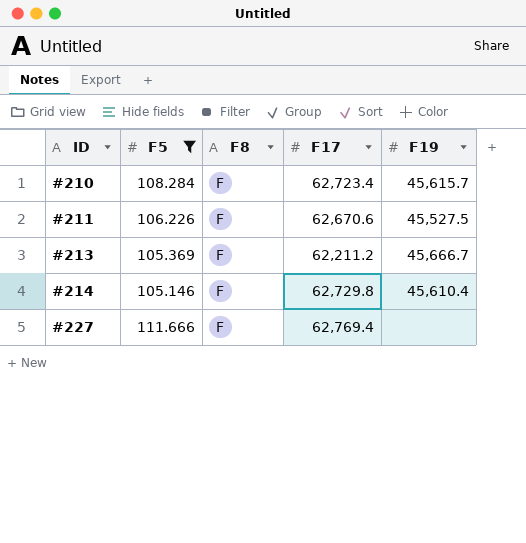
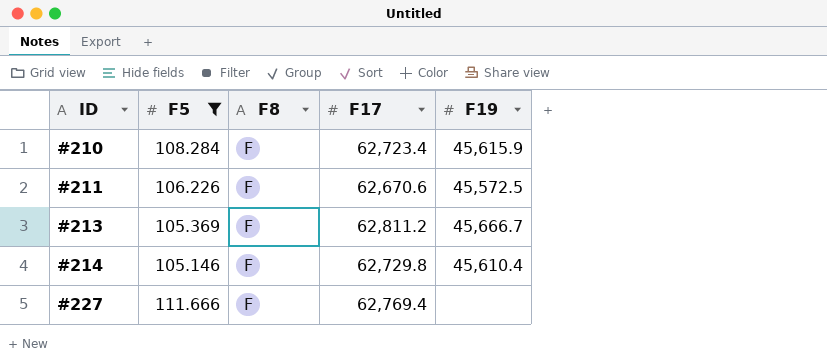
#210 | F19: 45,615.7 -> 45,615.9
#211 | F19: 45,527.5 -> 45,572.5
#213 | F17: 62,211.2 -> 62,811.2

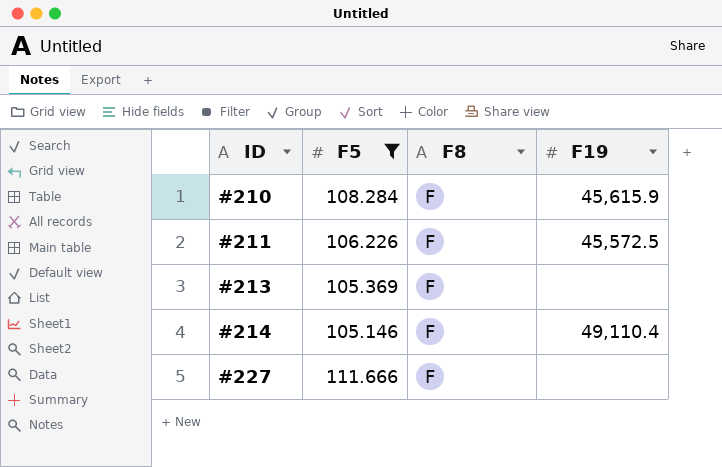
column F17 | position: 4 -> none
#213 | F19: 45,666.7 -> none
#214 | F19: 45,610.4 -> 49,110.4

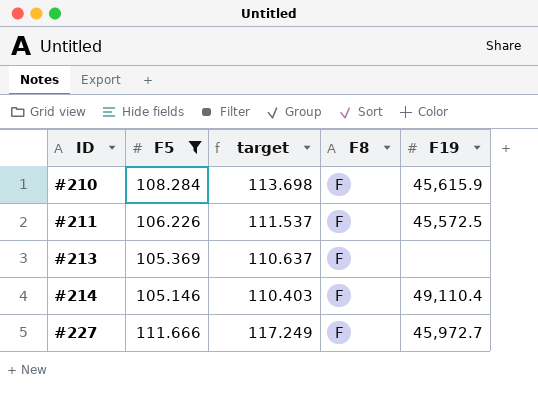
column target | formula: none -> [F5] * 1.05
#227 | F19: none -> 45,972.7

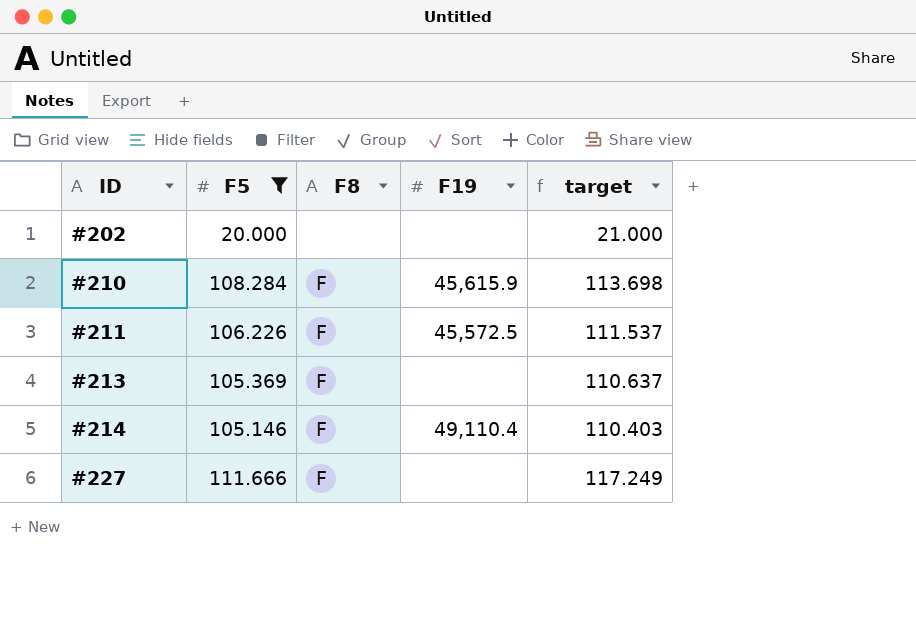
column target | position: 3 -> 5
row #202: none -> 20.000 | none | none | 21.000
#227 | F19: 45,972.7 -> none

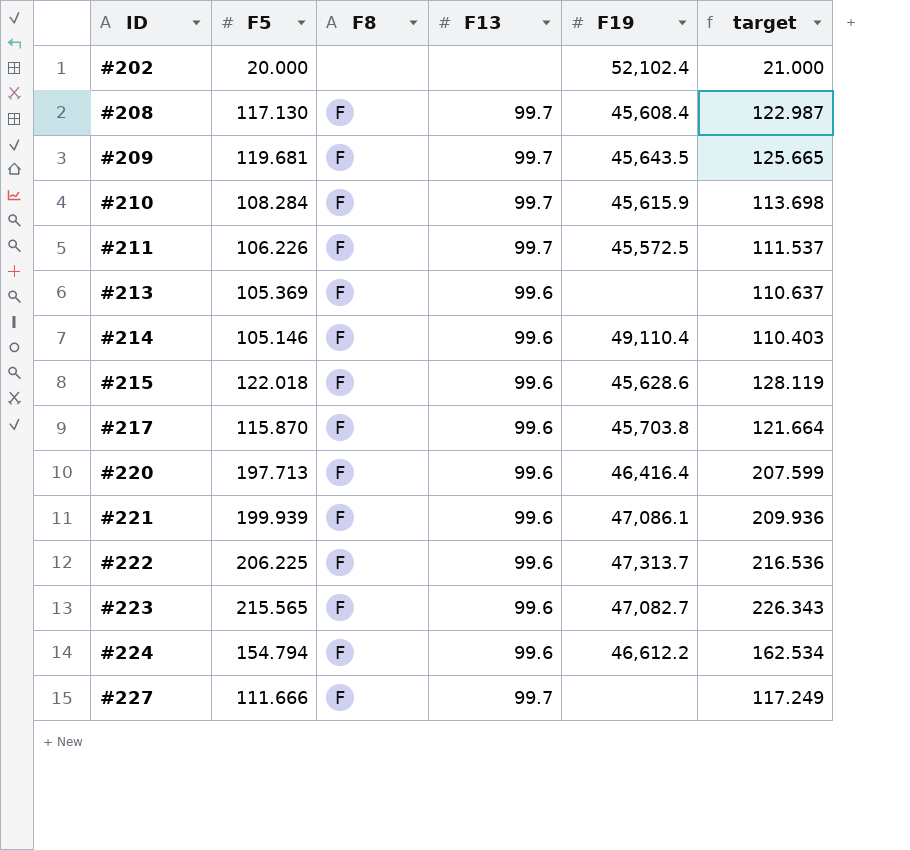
filter: F5 <= 111.666 -> none
column F13 | position: none -> 4
#202 | F19: none -> 52,102.4

